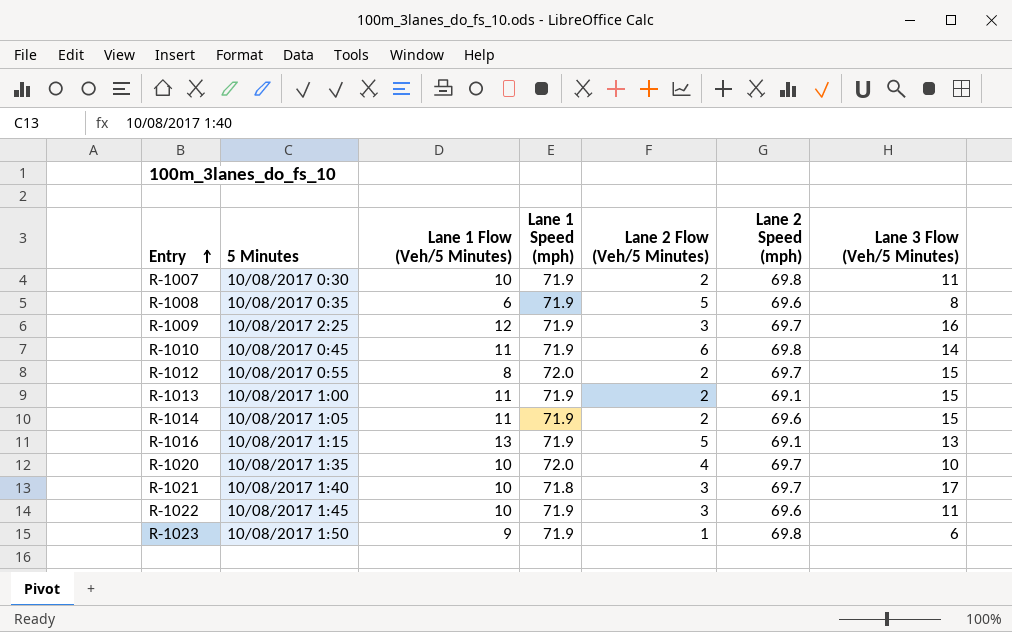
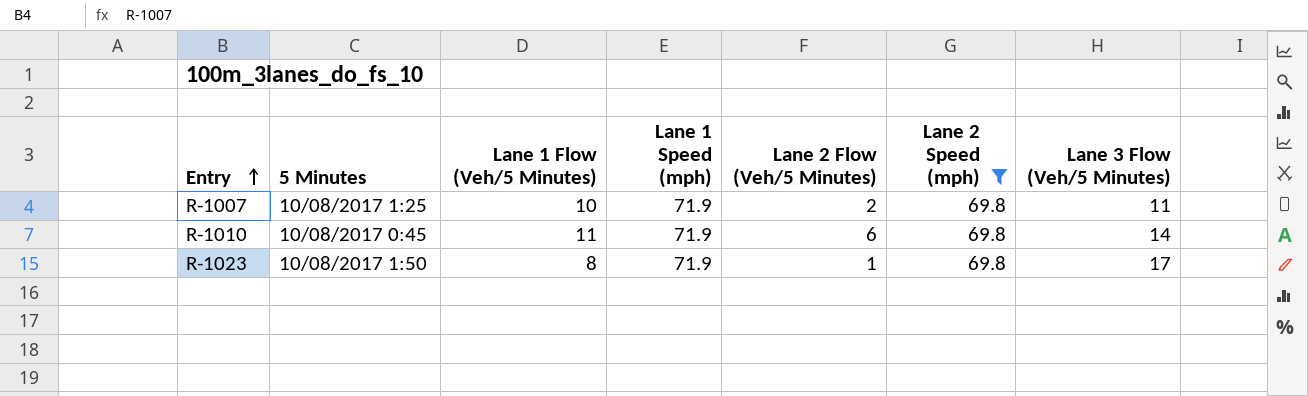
filter: none -> Lane 2 Speed (mph) = 69.8
R-1007 | 5 Minutes: 10/08/2017 0:30 -> 10/08/2017 1:25
R-1023 | Lane 1 Flow (Veh/5 Minutes): 9 -> 8
R-1023 | Lane 3 Flow (Veh/5 Minutes): 6 -> 17

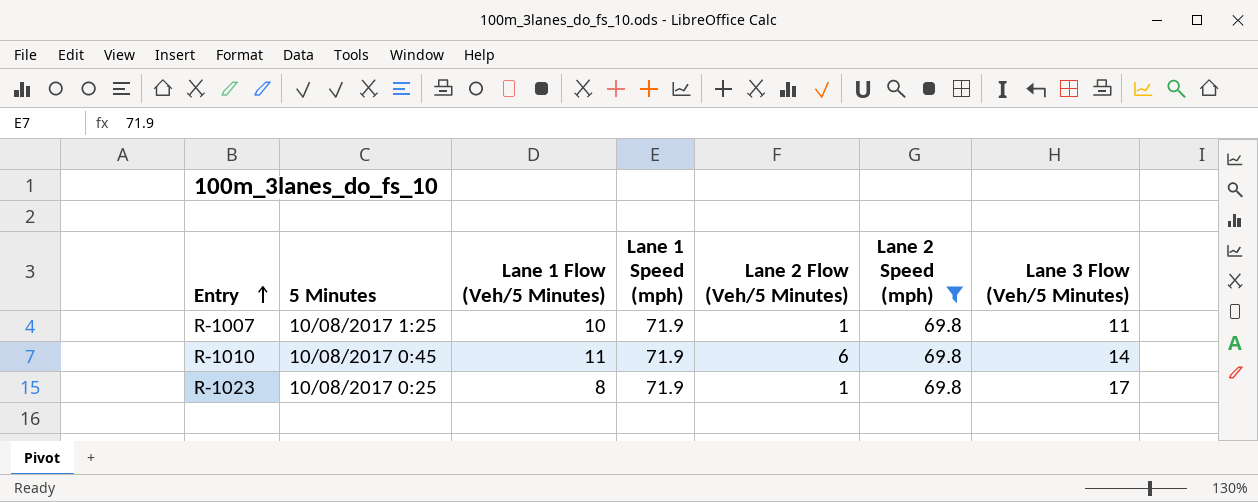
R-1007 | Lane 2 Flow (Veh/5 Minutes): 2 -> 1
R-1023 | 5 Minutes: 10/08/2017 1:50 -> 10/08/2017 0:25

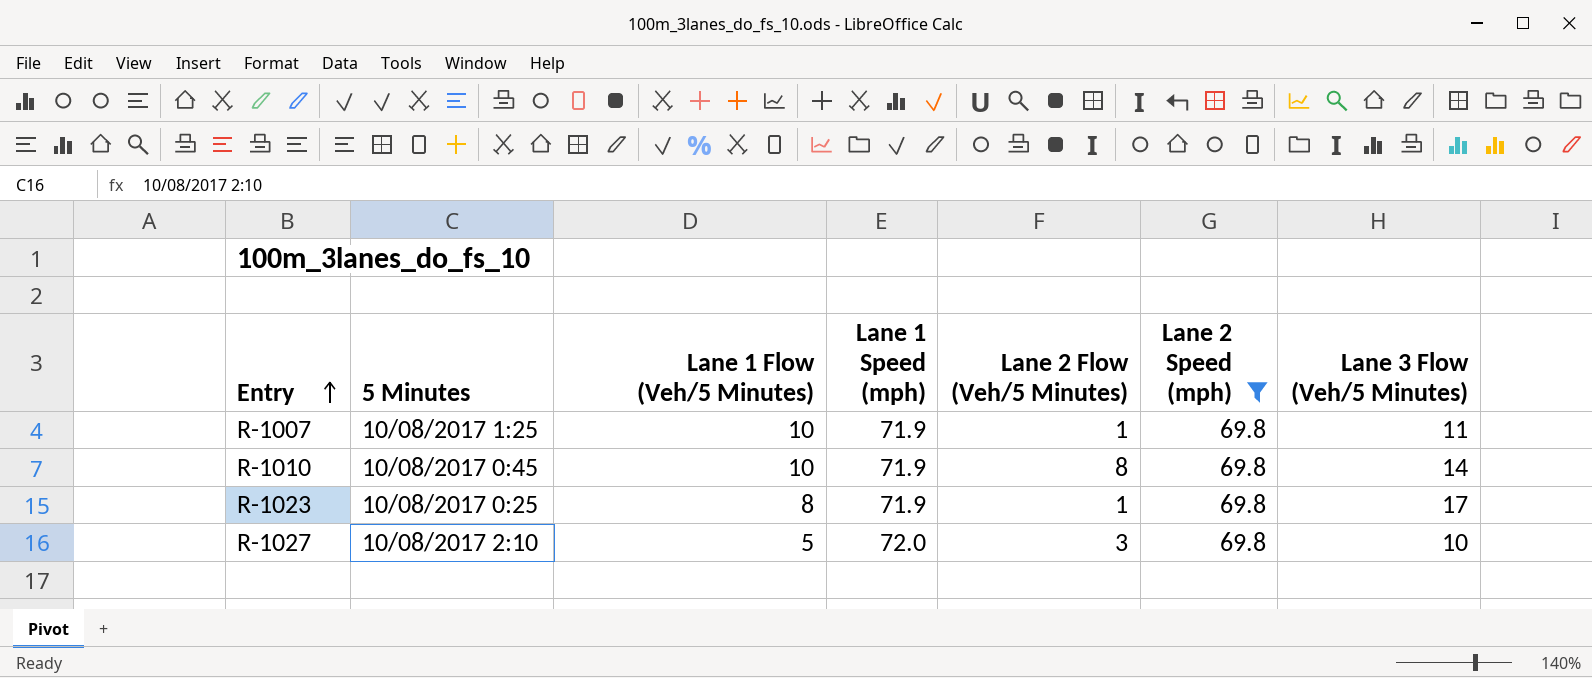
R-1010 | Lane 1 Flow (Veh/5 Minutes): 11 -> 10
R-1010 | Lane 2 Flow (Veh/5 Minutes): 6 -> 8
row R-1027: none -> 10/08/2017 2:10 | 5 | 72.0 | 3 | 69.8 | 10

